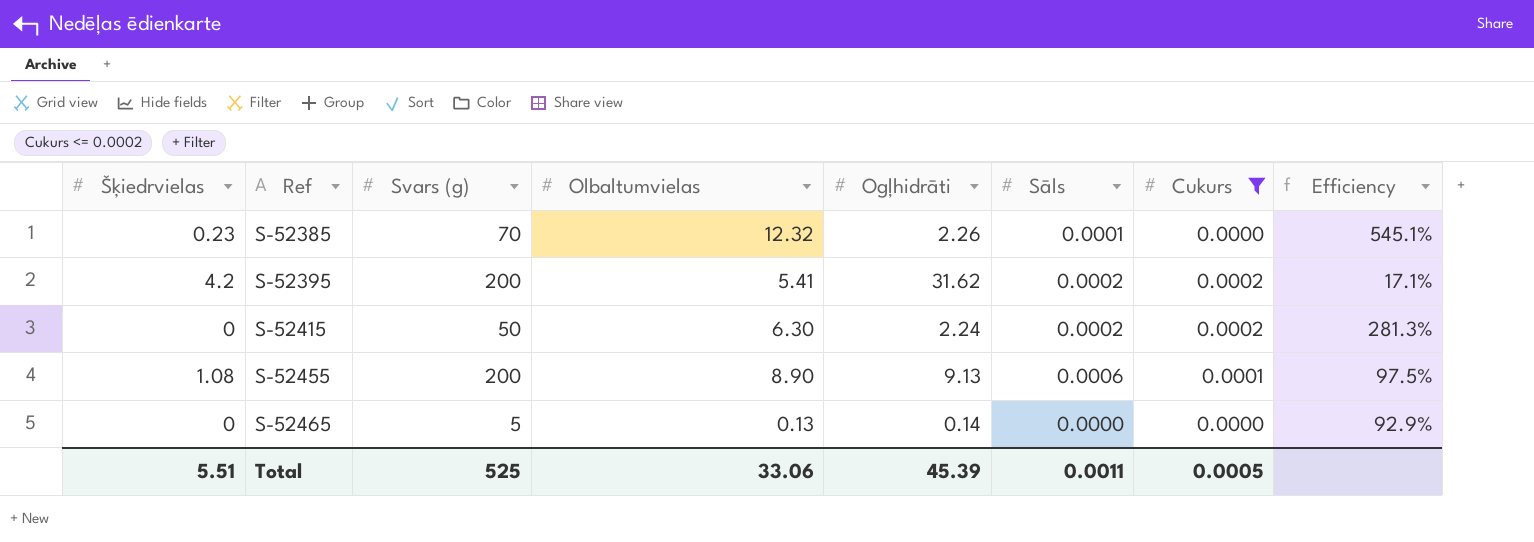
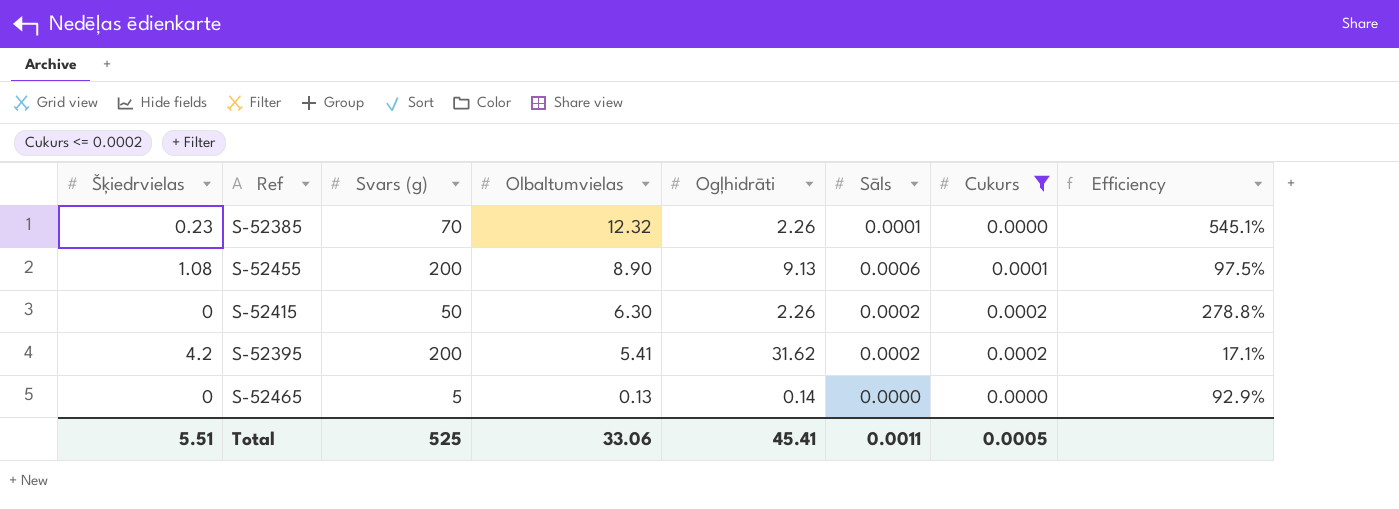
row order: Ref ascending -> Olbaltumvielas descending
S-52415 | Ogļhidrāti: 2.24 -> 2.26
S-52415 | Efficiency: 281.3% -> 278.8%
Total | Ogļhidrāti: 45.39 -> 45.41

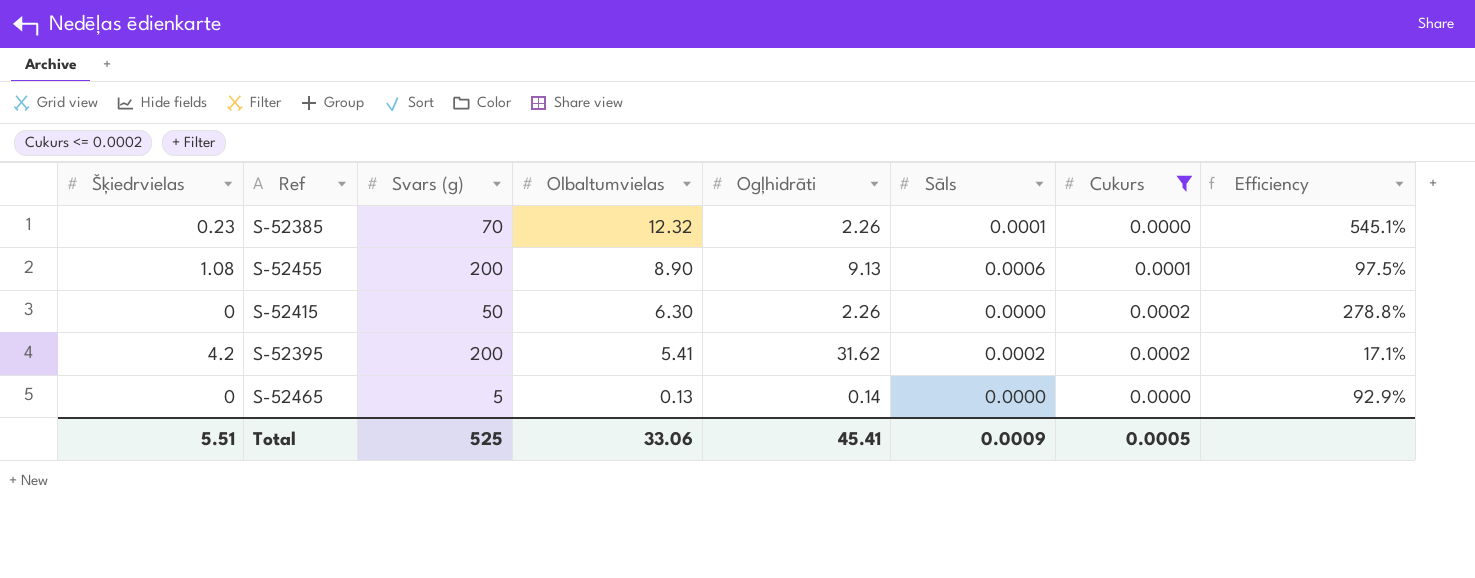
S-52415 | Sāls: 0.0002 -> 0.0000
Total | Sāls: 0.0011 -> 0.0009

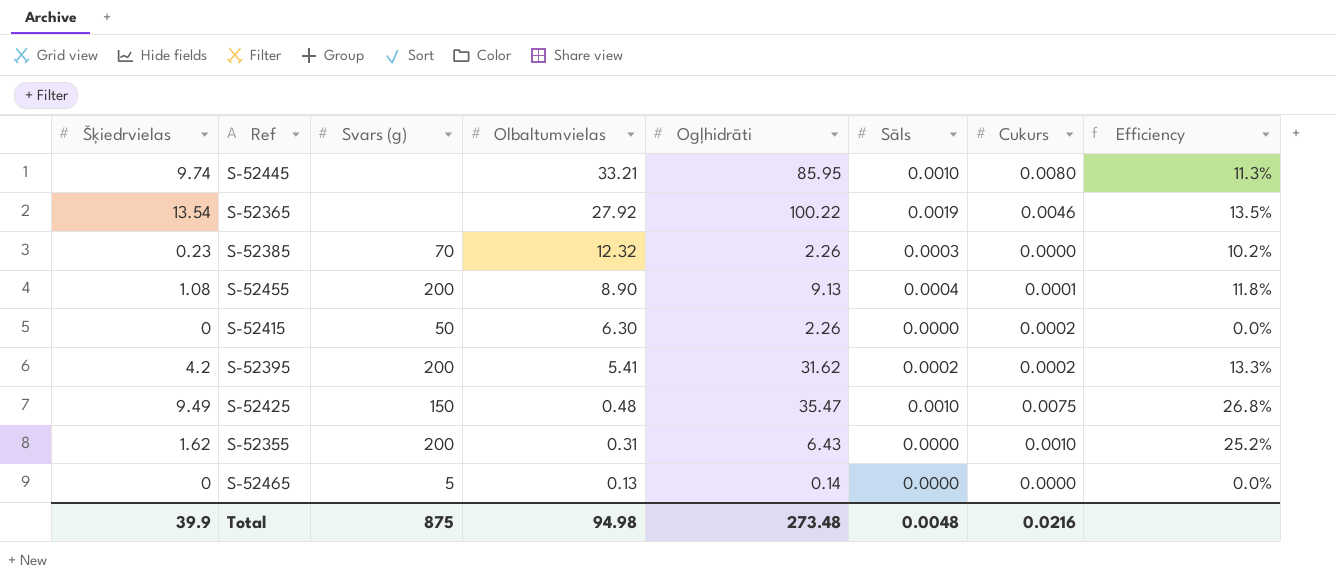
filter: Cukurs <= 0.0002 -> none
column Efficiency | formula: [Olbaltumvielas] / [Ogļhidrāti] -> [Šķiedrvielas] / [Ogļhidrāti]
S-52385 | Sāls: 0.0001 -> 0.0003
S-52455 | Sāls: 0.0006 -> 0.0004
Total | Šķiedrvielas: 5.51 -> 39.9
Total | Svars (g): 525 -> 875
Total | Olbaltumvielas: 33.06 -> 94.98
Total | Ogļhidrāti: 45.41 -> 273.48
Total | Sāls: 0.0009 -> 0.0048
Total | Cukurs: 0.0005 -> 0.0216

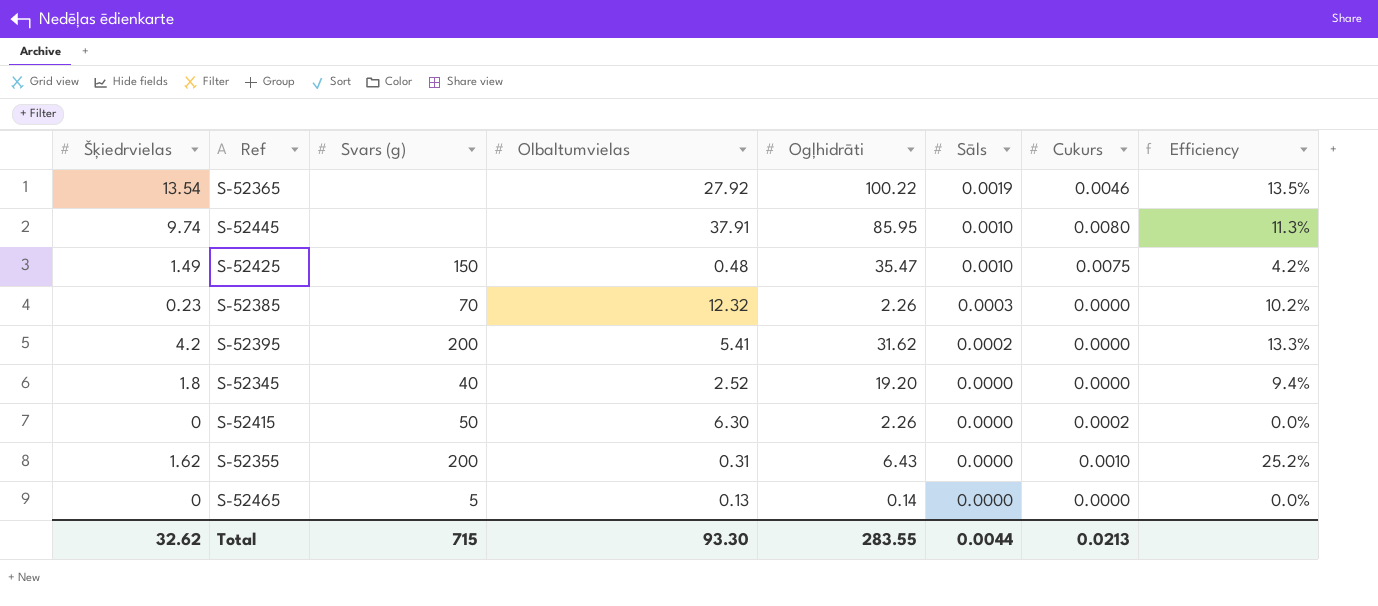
row order: Olbaltumvielas descending -> Sāls descending
row S-52455: 1.08 | 200 | 8.90 | 9.13 | 0.0004 | 0.0001 | 11.8% -> none
S-52445 | Olbaltumvielas: 33.21 -> 37.91
S-52425 | Šķiedrvielas: 9.49 -> 1.49
S-52425 | Efficiency: 26.8% -> 4.2%
S-52395 | Cukurs: 0.0002 -> 0.0000
row S-52345: none -> 1.8 | 40 | 2.52 | 19.20 | 0.0000 | 0.0000 | 9.4%
Total | Šķiedrvielas: 39.9 -> 32.62
Total | Svars (g): 875 -> 715
Total | Olbaltumvielas: 94.98 -> 93.30
Total | Ogļhidrāti: 273.48 -> 283.55
Total | Sāls: 0.0048 -> 0.0044
Total | Cukurs: 0.0216 -> 0.0213

